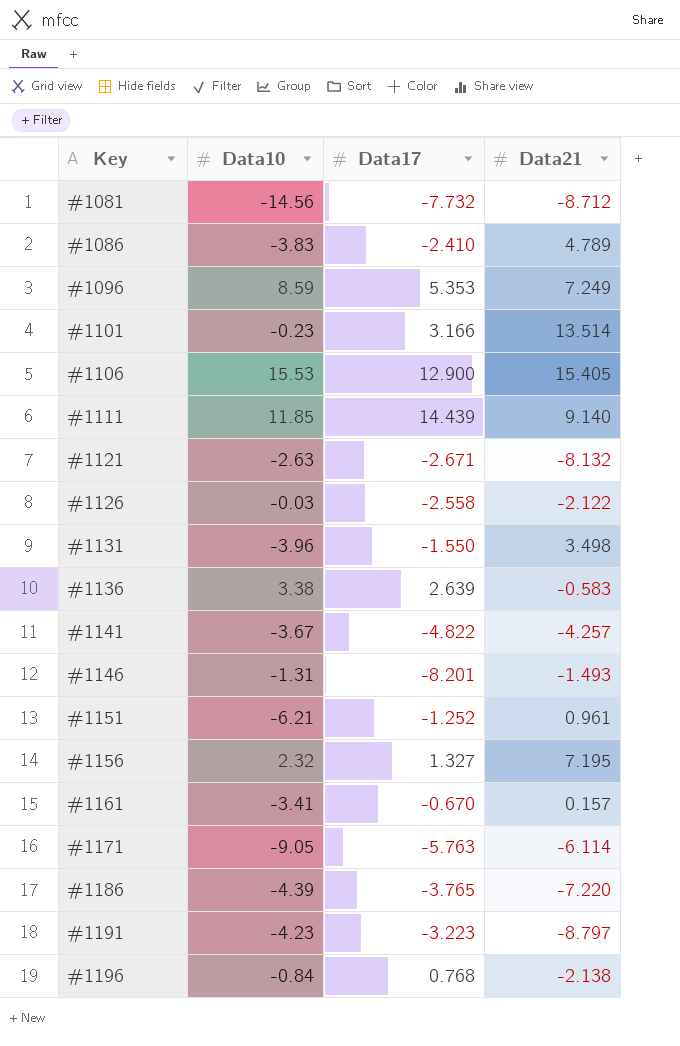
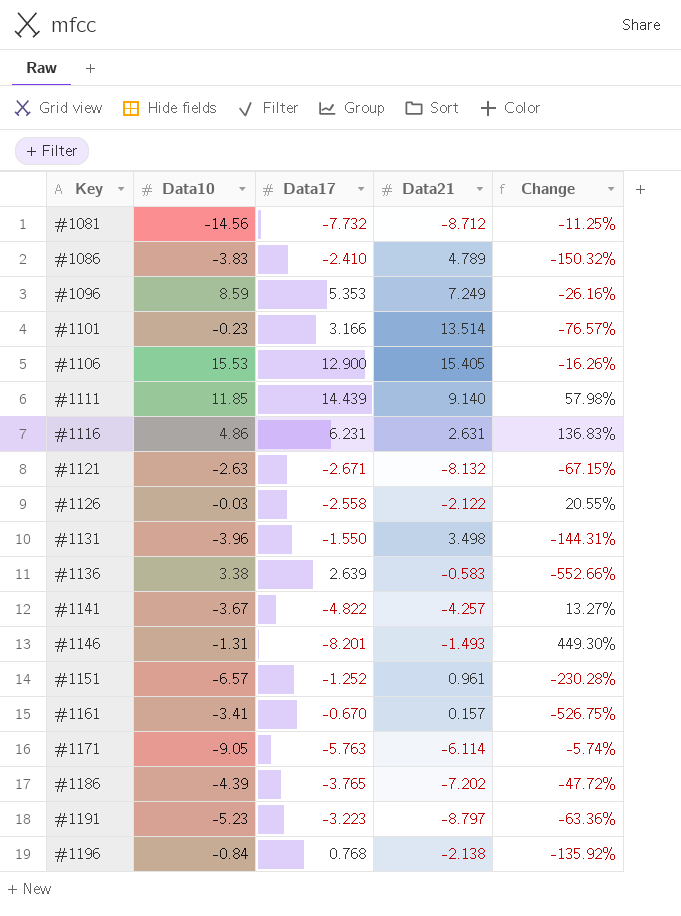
column Change | formula: none -> ([Data17] - [Data21]) / [Data21]
row #1156: 2.32 | 1.327 | 7.195 -> none
row #1116: none -> 4.86 | 6.231 | 2.631 | 136.83%
#1151 | Data10: -6.21 -> -6.57
#1186 | Data21: -7.220 -> -7.202
#1191 | Data10: -4.23 -> -5.23

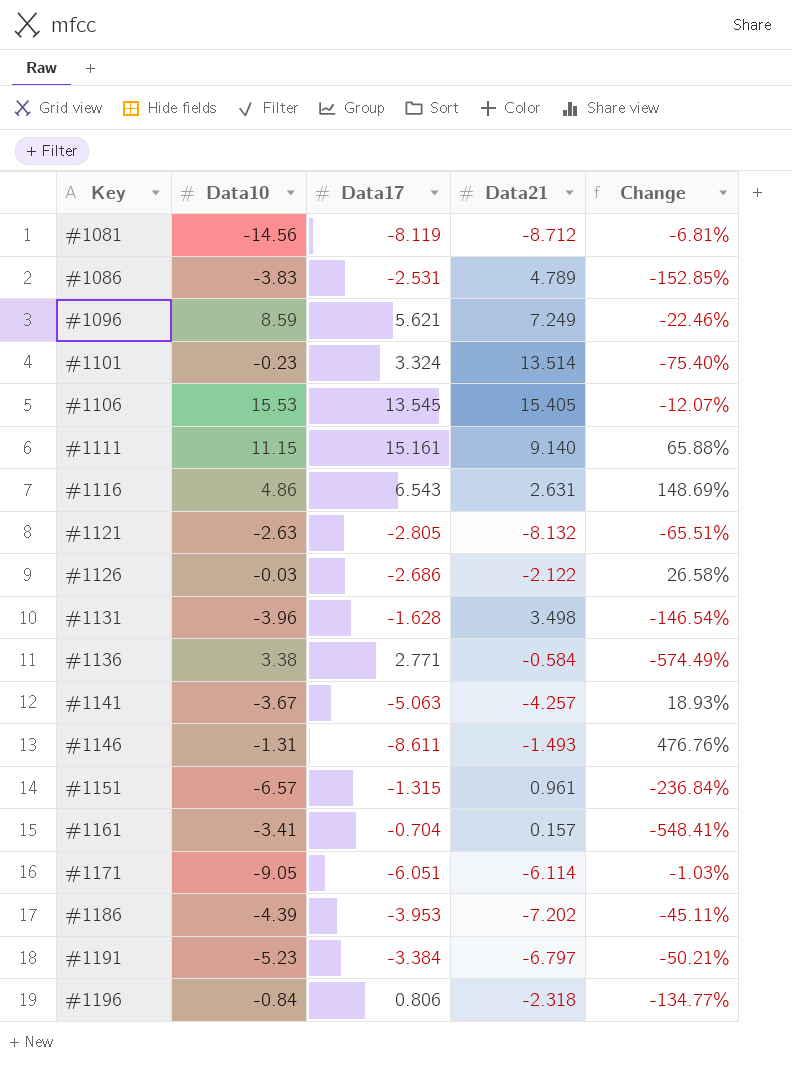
#1081 | Data17: -7.732 -> -8.119
#1081 | Change: -11.25% -> -6.81%
#1086 | Data17: -2.410 -> -2.531
#1086 | Change: -150.32% -> -152.85%
#1096 | Data17: 5.353 -> 5.621
#1096 | Change: -26.16% -> -22.46%
#1101 | Data17: 3.166 -> 3.324
#1101 | Change: -76.57% -> -75.40%
#1106 | Data17: 12.900 -> 13.545
#1106 | Change: -16.26% -> -12.07%
#1111 | Data10: 11.85 -> 11.15
#1111 | Data17: 14.439 -> 15.161
#1111 | Change: 57.98% -> 65.88%
#1116 | Data17: 6.231 -> 6.543
#1116 | Change: 136.83% -> 148.69%
#1121 | Data17: -2.671 -> -2.805
#1121 | Change: -67.15% -> -65.51%
#1126 | Data17: -2.558 -> -2.686
#1126 | Change: 20.55% -> 26.58%
#1131 | Data17: -1.550 -> -1.628
#1131 | Change: -144.31% -> -146.54%
#1136 | Data17: 2.639 -> 2.771
#1136 | Data21: -0.583 -> -0.584
#1136 | Change: -552.66% -> -574.49%
#1141 | Data17: -4.822 -> -5.063
#1141 | Change: 13.27% -> 18.93%
#1146 | Data17: -8.201 -> -8.611
#1146 | Change: 449.30% -> 476.76%
#1151 | Data17: -1.252 -> -1.315
#1151 | Change: -230.28% -> -236.84%
#1161 | Data17: -0.670 -> -0.704
#1161 | Change: -526.75% -> -548.41%
#1171 | Data17: -5.763 -> -6.051
#1171 | Change: -5.74% -> -1.03%
#1186 | Data17: -3.765 -> -3.953
#1186 | Change: -47.72% -> -45.11%
#1191 | Data17: -3.223 -> -3.384
#1191 | Data21: -8.797 -> -6.797
#1191 | Change: -63.36% -> -50.21%
#1196 | Data17: 0.768 -> 0.806
#1196 | Data21: -2.138 -> -2.318
#1196 | Change: -135.92% -> -134.77%

